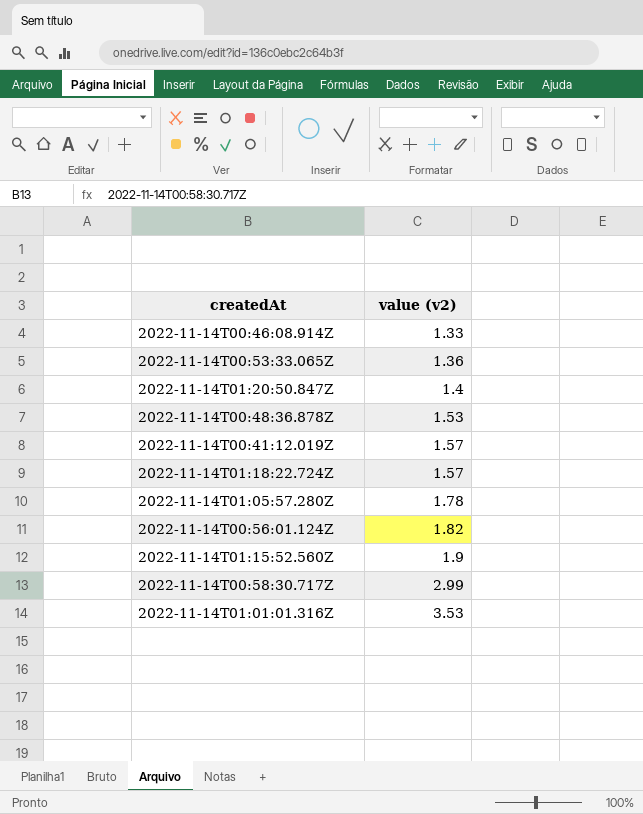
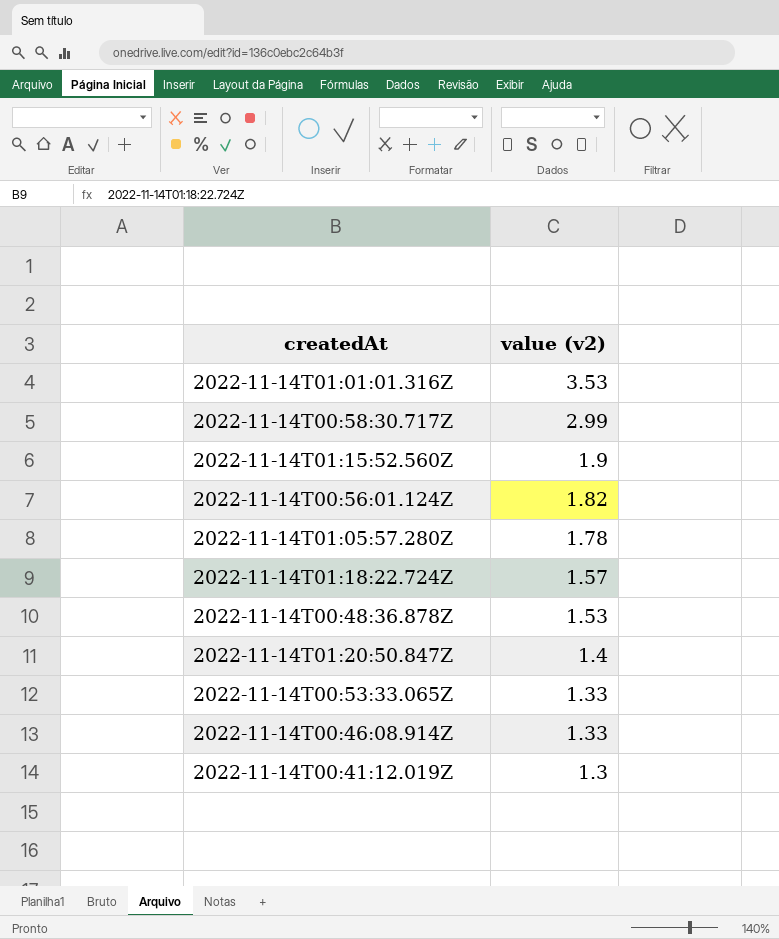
row order: value (v2) ascending -> value (v2) descending
2022-11-14T00:53:33.065Z | value (v2): 1.36 -> 1.33
2022-11-14T00:41:12.019Z | value (v2): 1.57 -> 1.3

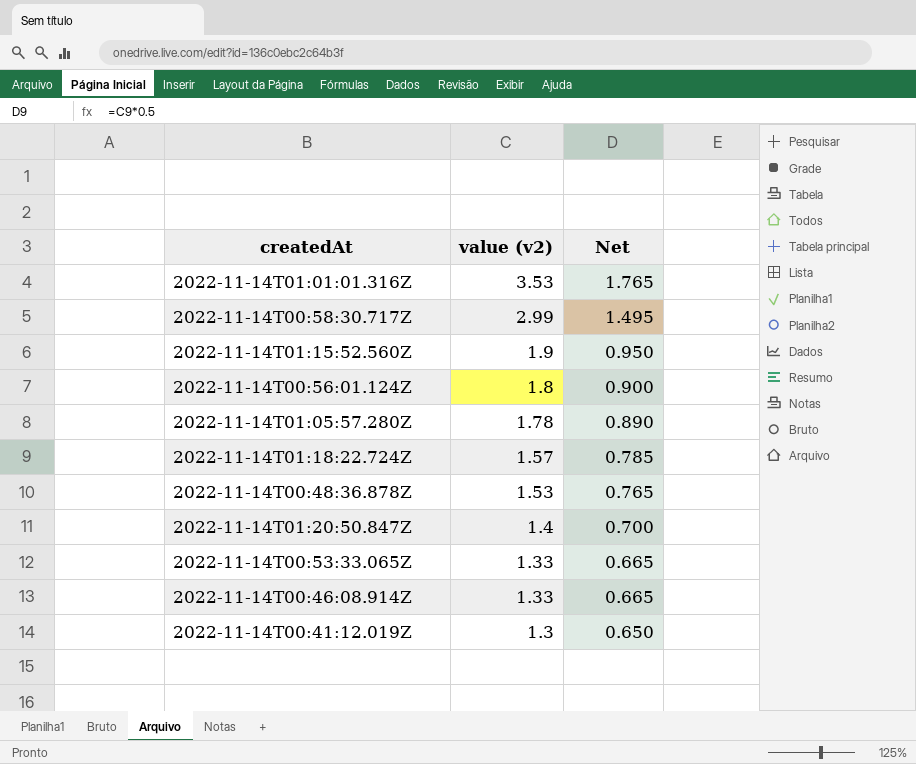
column Net | formula: none -> [value (v2)] * 0.5
2022-11-14T00:56:01.124Z | value (v2): 1.82 -> 1.8

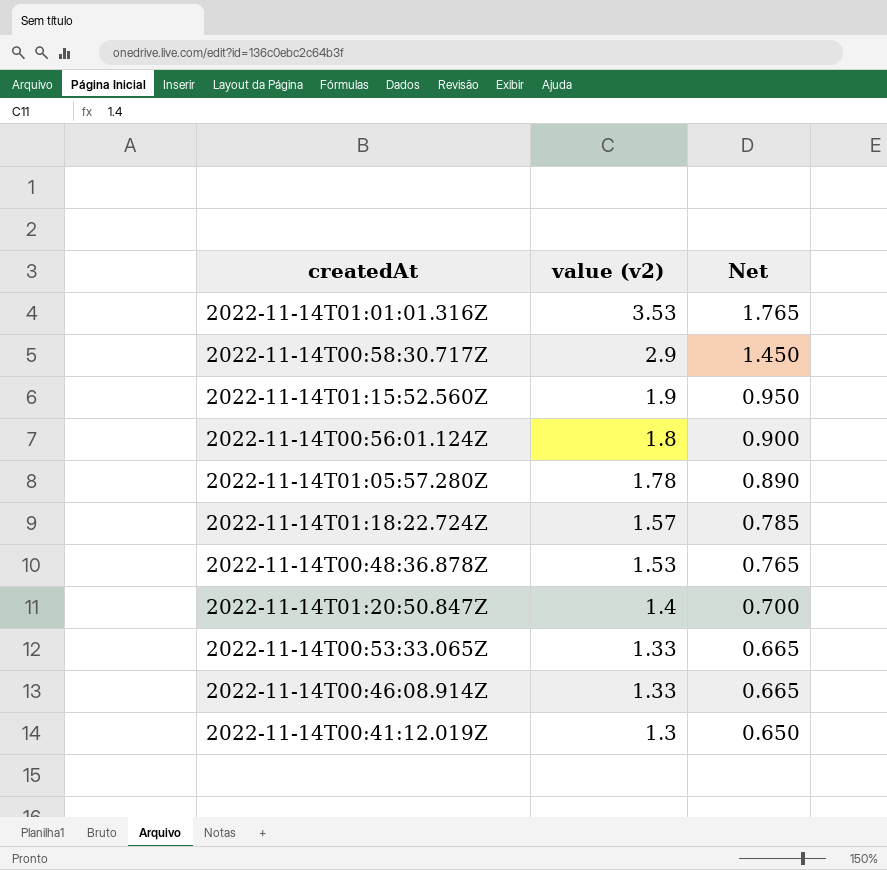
2022-11-14T00:58:30.717Z | value (v2): 2.99 -> 2.9
2022-11-14T00:58:30.717Z | Net: 1.495 -> 1.450

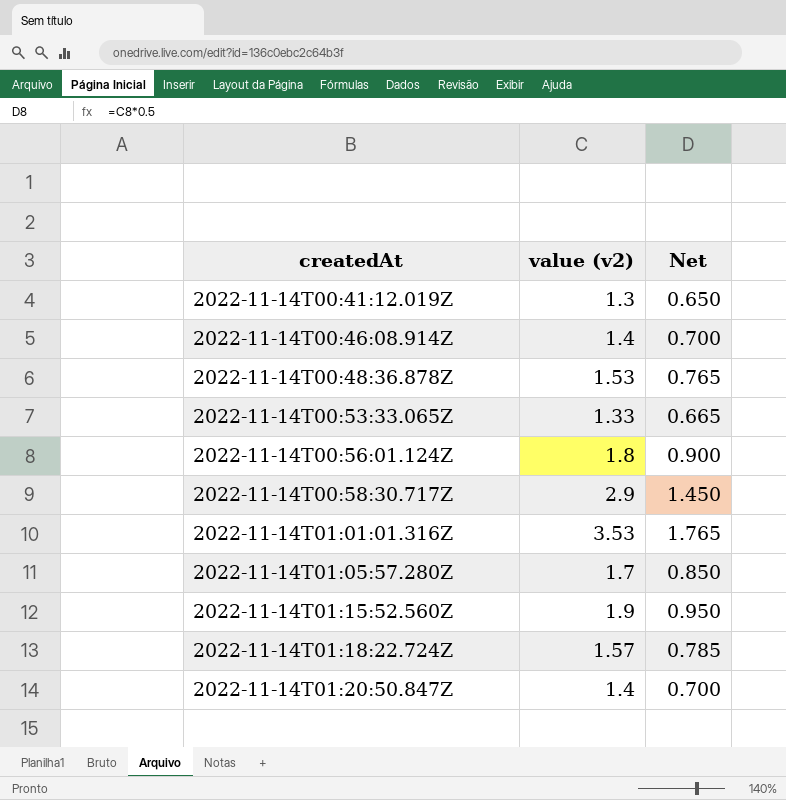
row order: value (v2) descending -> createdAt ascending
2022-11-14T00:46:08.914Z | value (v2): 1.33 -> 1.4
2022-11-14T00:46:08.914Z | Net: 0.665 -> 0.700
2022-11-14T01:05:57.280Z | value (v2): 1.78 -> 1.7
2022-11-14T01:05:57.280Z | Net: 0.890 -> 0.850

